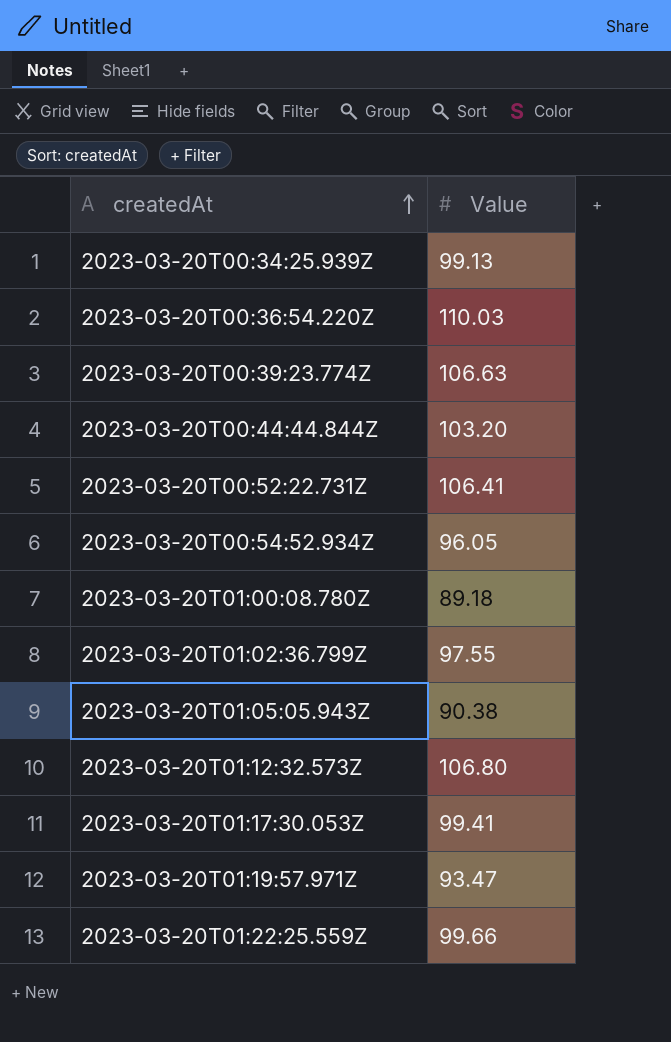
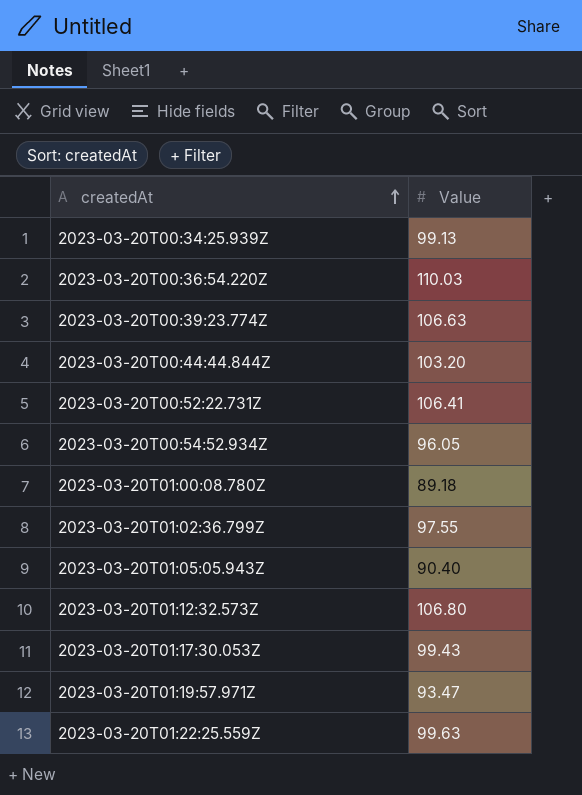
2023-03-20T01:05:05.943Z | Value: 90.38 -> 90.40
2023-03-20T01:17:30.053Z | Value: 99.41 -> 99.43
2023-03-20T01:22:25.559Z | Value: 99.66 -> 99.63

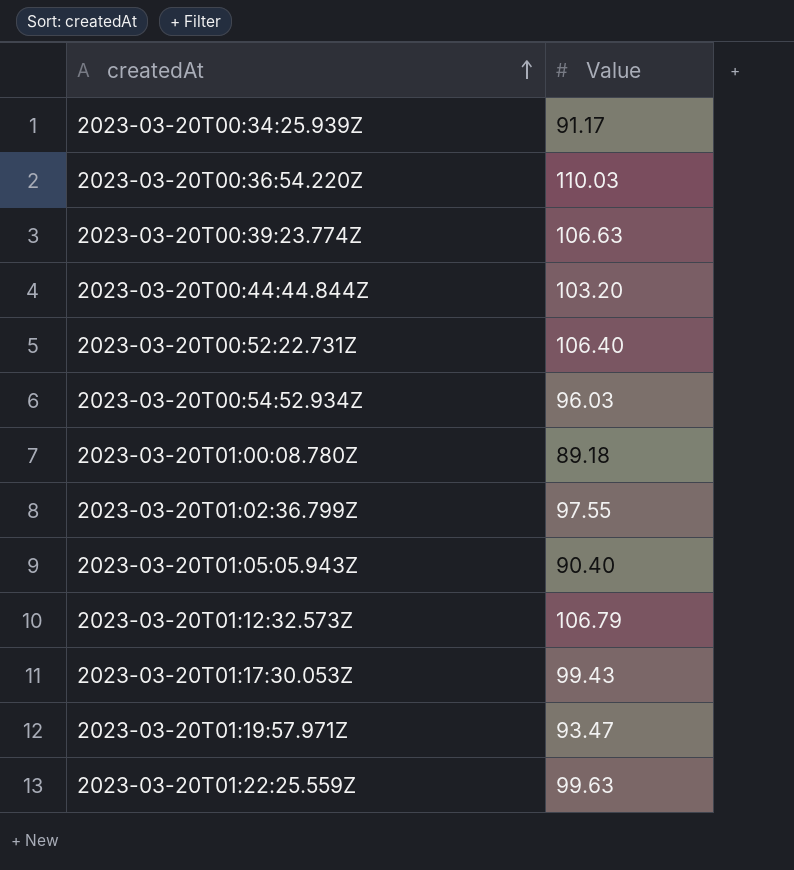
2023-03-20T00:34:25.939Z | Value: 99.13 -> 91.17
2023-03-20T00:52:22.731Z | Value: 106.41 -> 106.40
2023-03-20T00:54:52.934Z | Value: 96.05 -> 96.03
2023-03-20T01:12:32.573Z | Value: 106.80 -> 106.79

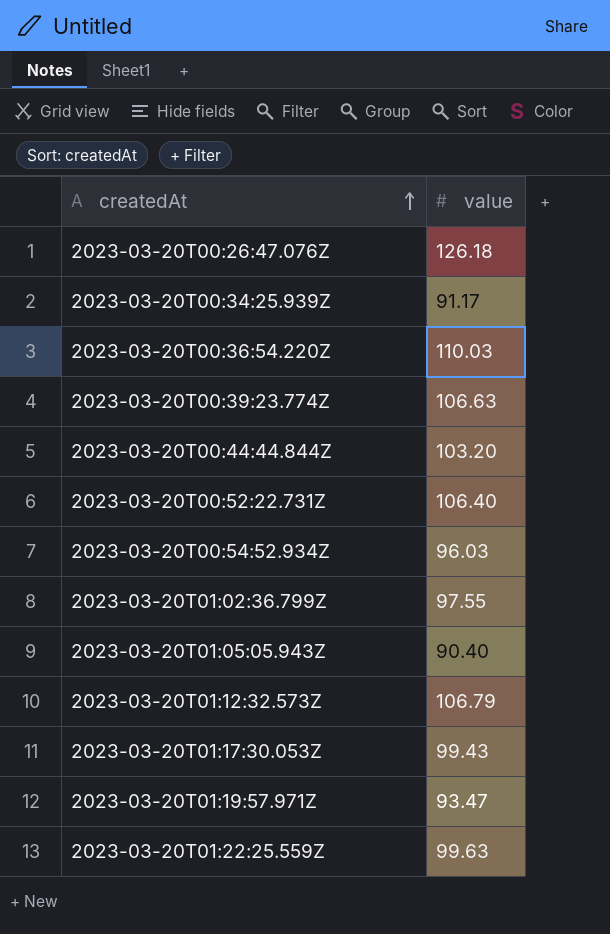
column name: Value -> value
row 2023-03-20T01:00:08.780Z: 89.18 -> none
row 2023-03-20T00:26:47.076Z: none -> 126.18

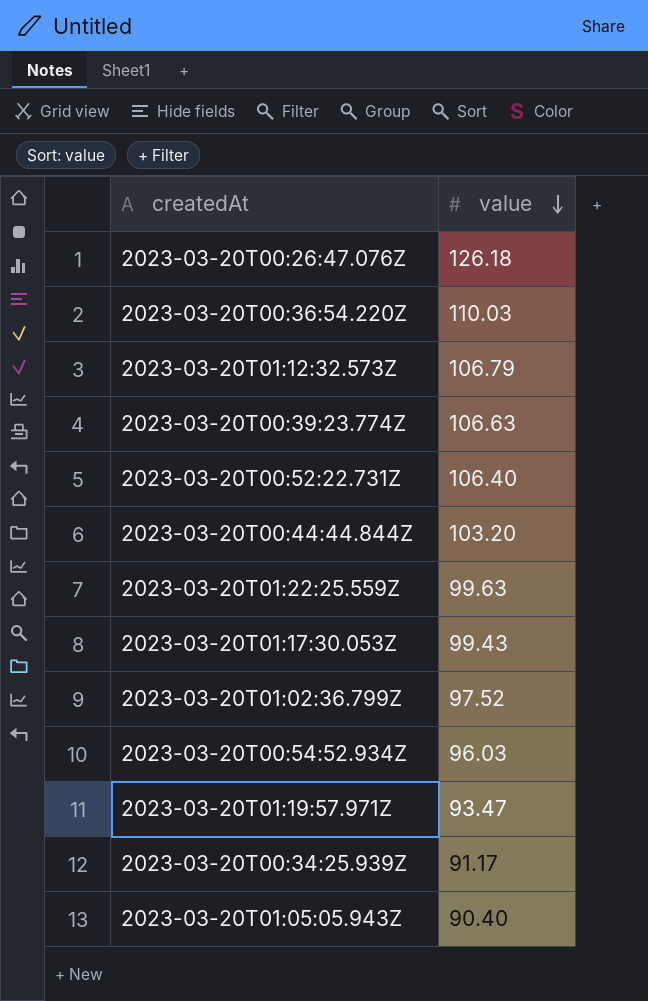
row order: createdAt ascending -> value descending
2023-03-20T01:02:36.799Z | value: 97.55 -> 97.52

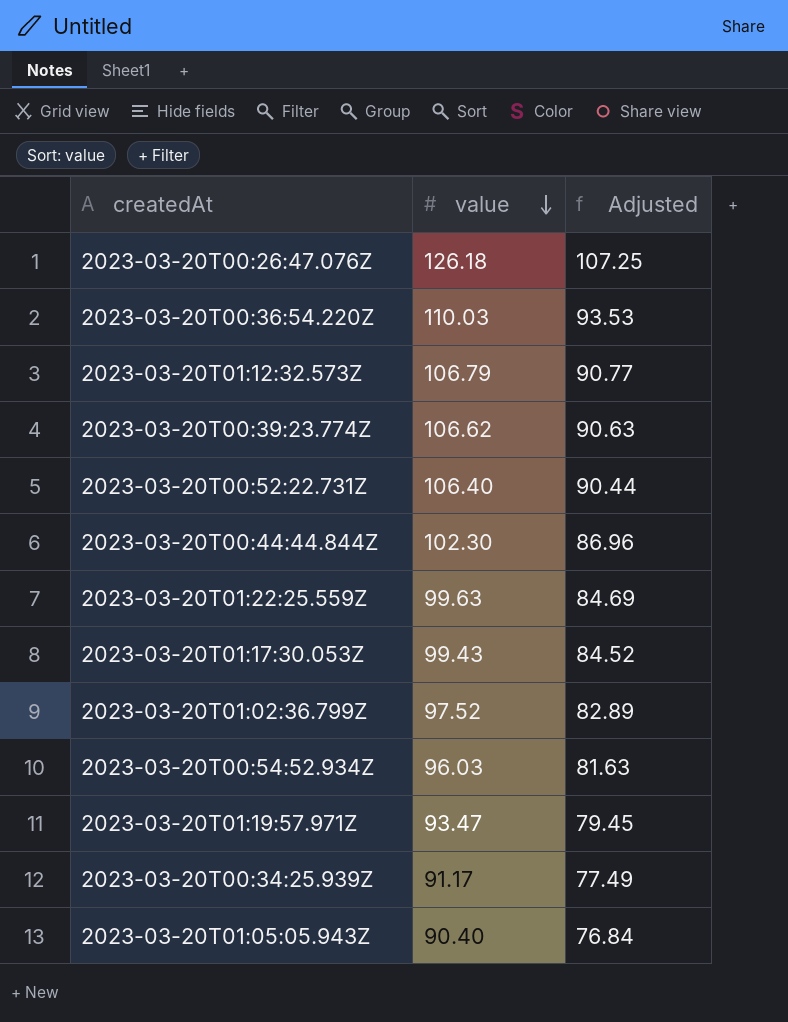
column Adjusted | formula: none -> [value] * 0.85
2023-03-20T00:39:23.774Z | value: 106.63 -> 106.62
2023-03-20T00:44:44.844Z | value: 103.20 -> 102.30

